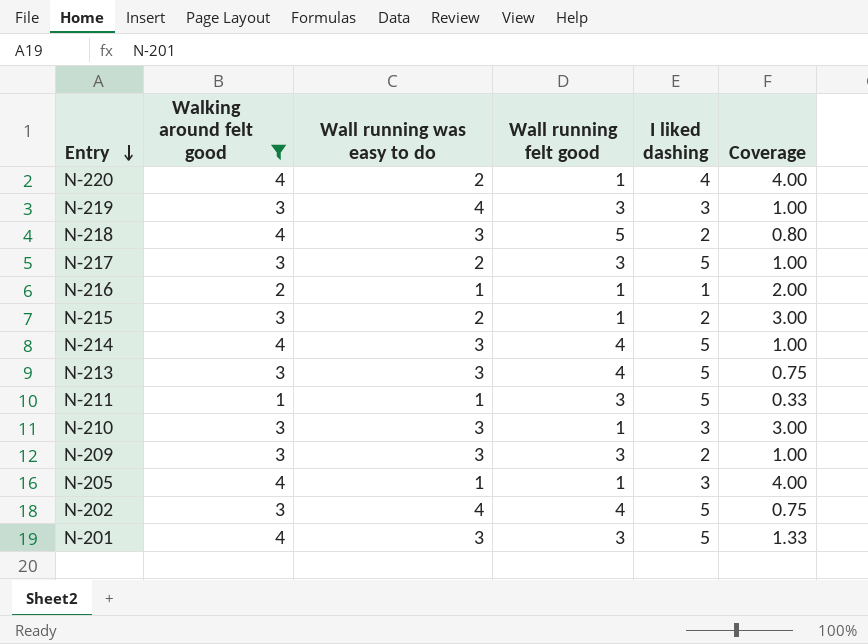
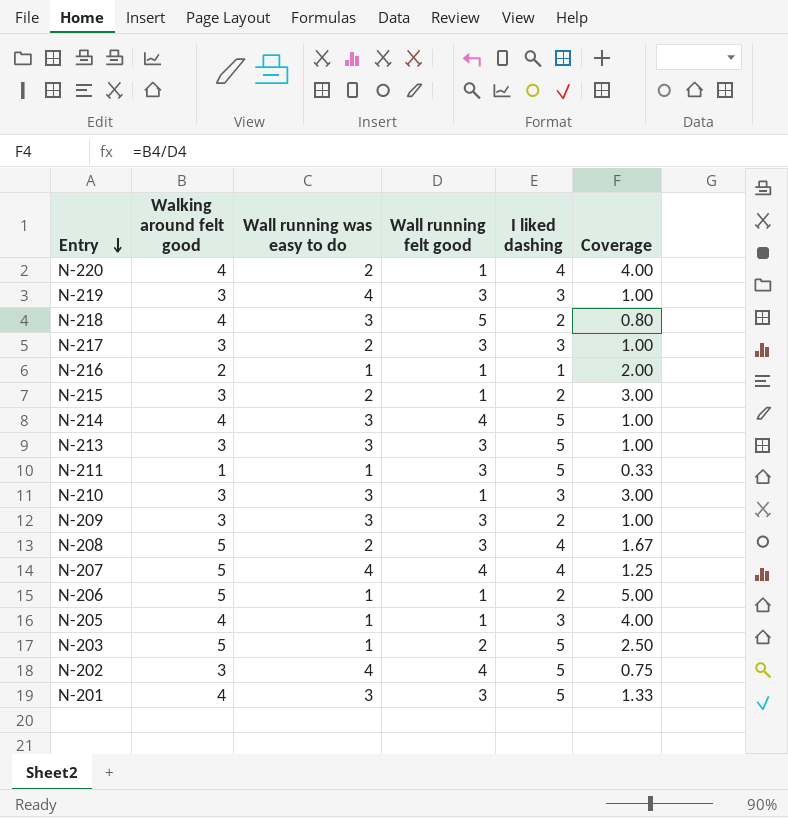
filter: Walking around felt good != 5 -> none
N-217 | I liked dashing: 5 -> 3
N-213 | Wall running felt good: 4 -> 3
N-213 | Coverage: 0.75 -> 1.00

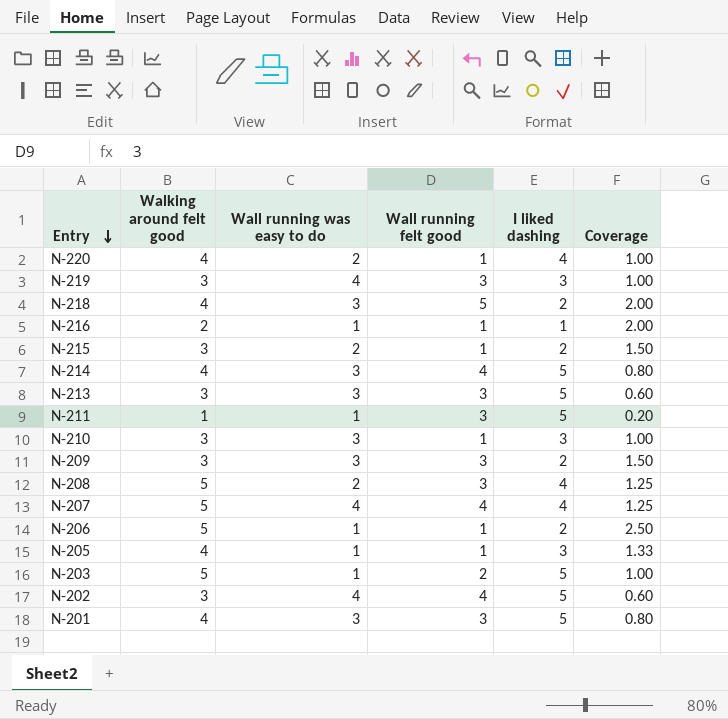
column Coverage | formula: [Walking around felt good] / [Wall running felt good] -> [Walking around felt good] / [I liked dashing]
row N-217: 3 | 2 | 3 | 3 | 1.00 -> none

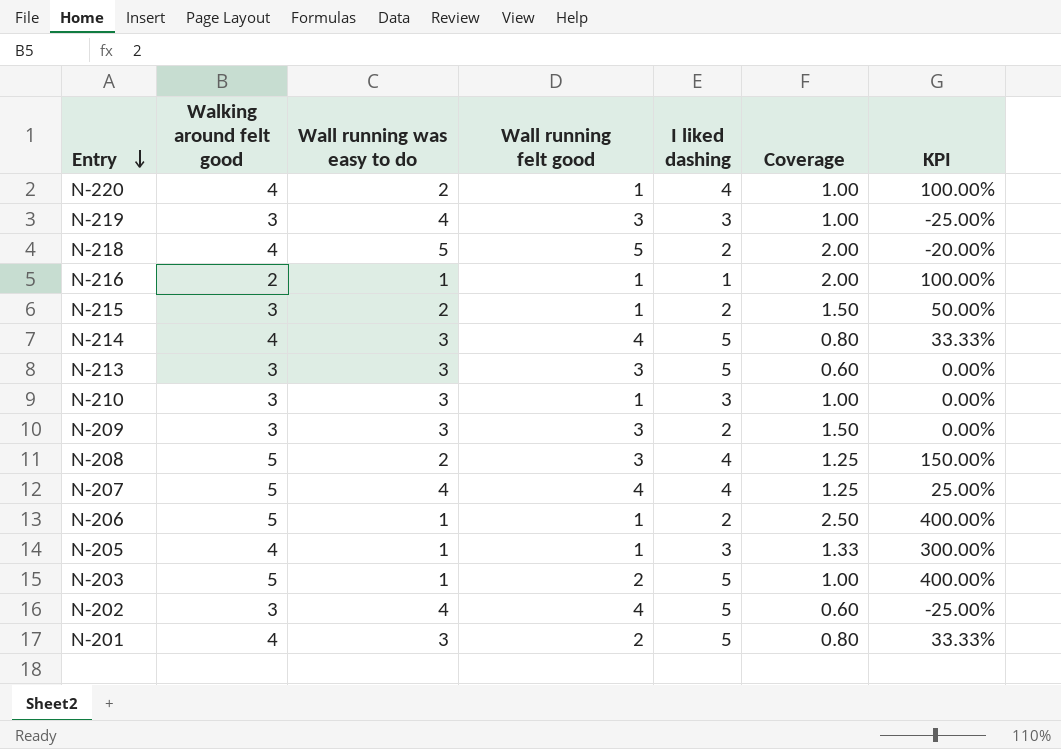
column KPI | formula: none -> ([Walking around felt good] - [Wall running was easy to do]) / [Wall running was easy to do]
row N-211: 1 | 1 | 3 | 5 | 0.20 -> none
N-218 | Wall running was easy to do: 3 -> 5
N-201 | Wall running felt good: 3 -> 2

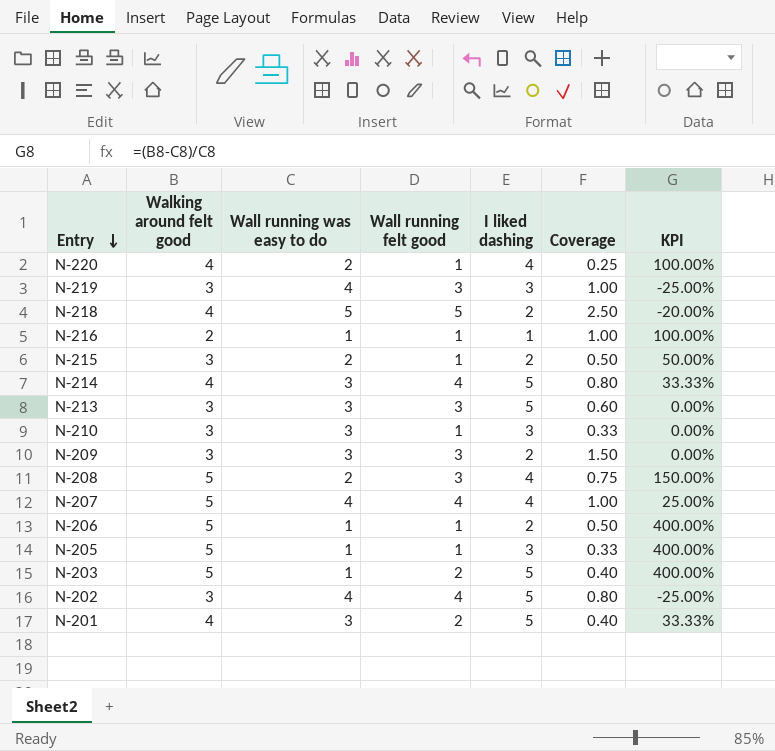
column Coverage | formula: [Walking around felt good] / [I liked dashing] -> [Wall running felt good] / [I liked dashing]
N-205 | Walking around felt good: 4 -> 5
N-205 | KPI: 300.00% -> 400.00%

